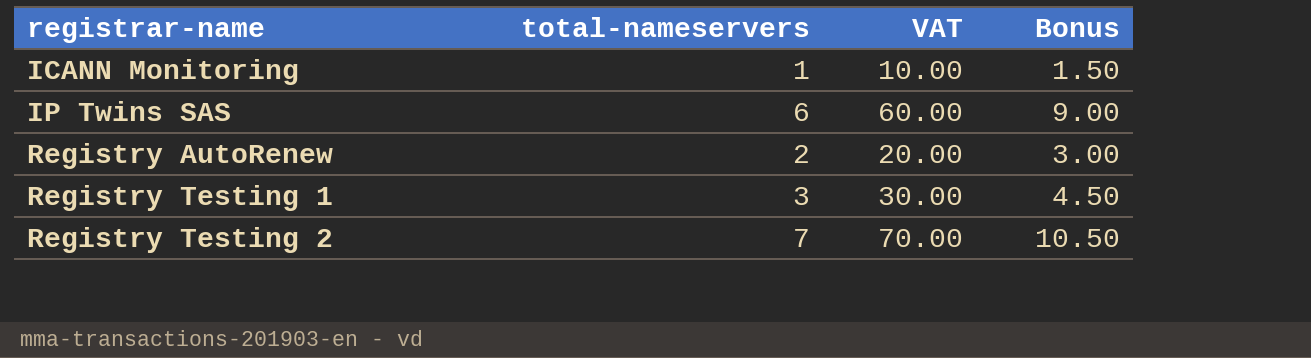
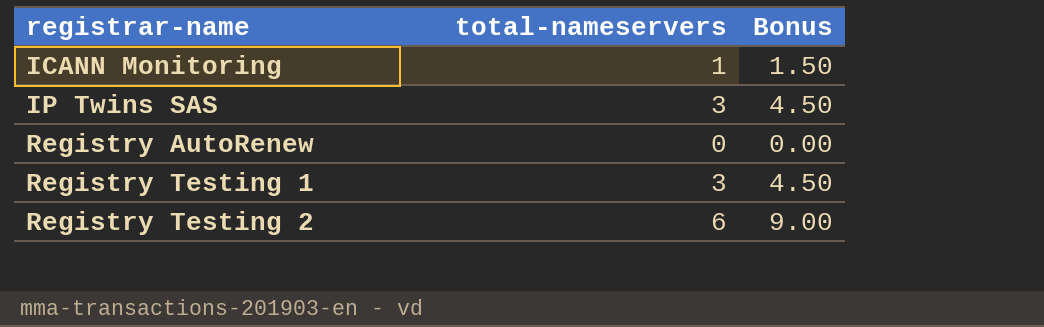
column VAT | formula: [total-nameservers] * 10 -> none
IP Twins SAS | total-nameservers: 6 -> 3
IP Twins SAS | Bonus: 9.00 -> 4.50
Registry AutoRenew | total-nameservers: 2 -> 0
Registry AutoRenew | Bonus: 3.00 -> 0.00
Registry Testing 2 | total-nameservers: 7 -> 6
Registry Testing 2 | Bonus: 10.50 -> 9.00

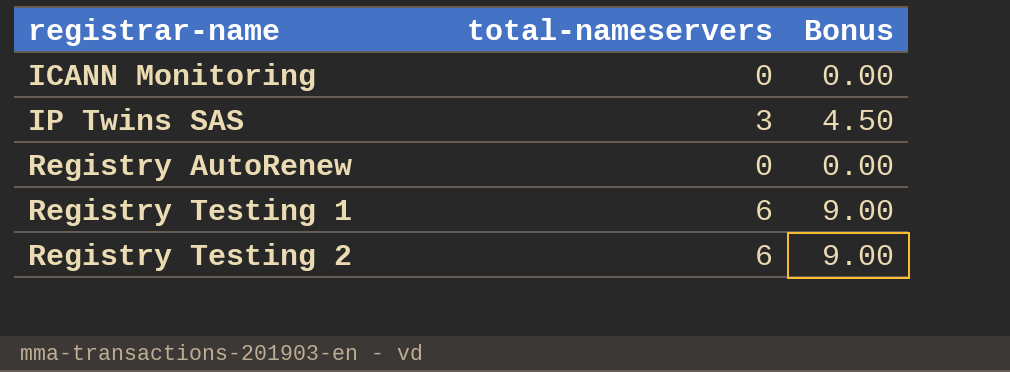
ICANN Monitoring | total-nameservers: 1 -> 0
ICANN Monitoring | Bonus: 1.50 -> 0.00
Registry Testing 1 | total-nameservers: 3 -> 6
Registry Testing 1 | Bonus: 4.50 -> 9.00

